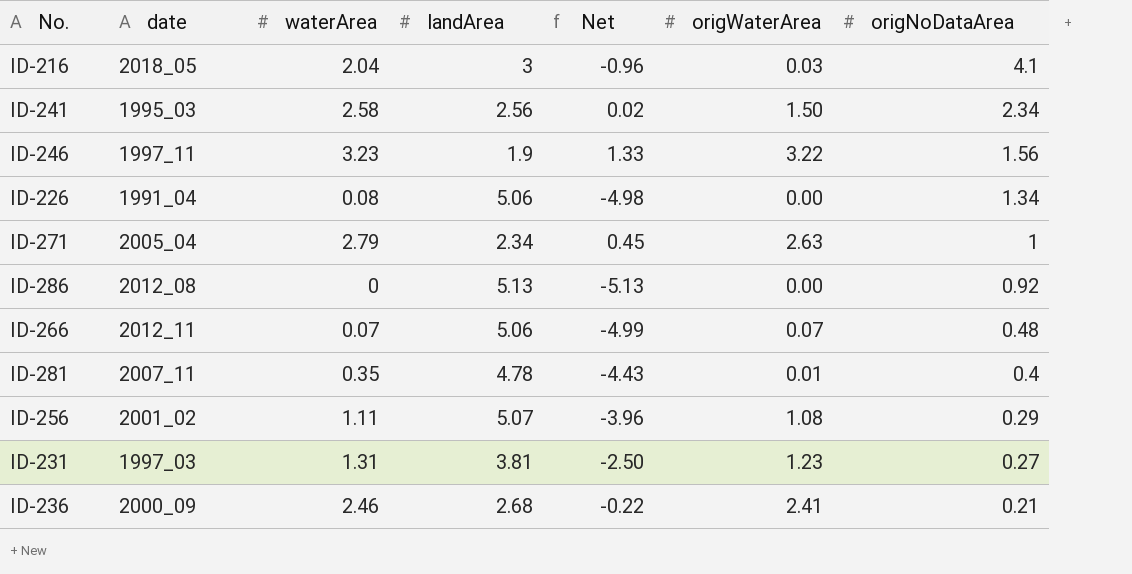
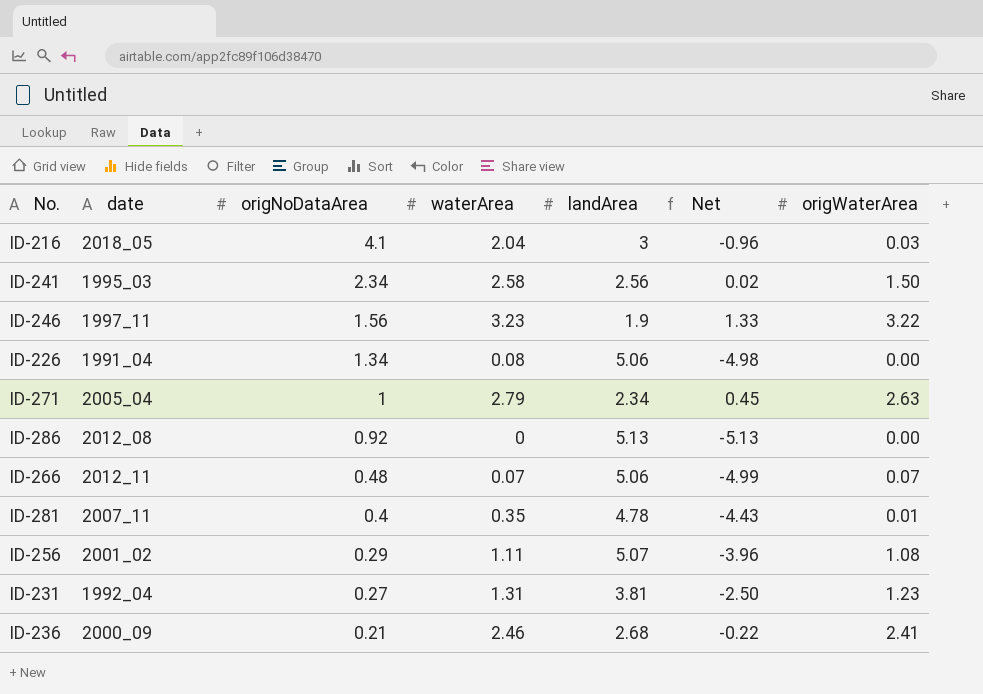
column origNoDataArea | position: 7 -> 3
ID-231 | date: 1997_03 -> 1992_04

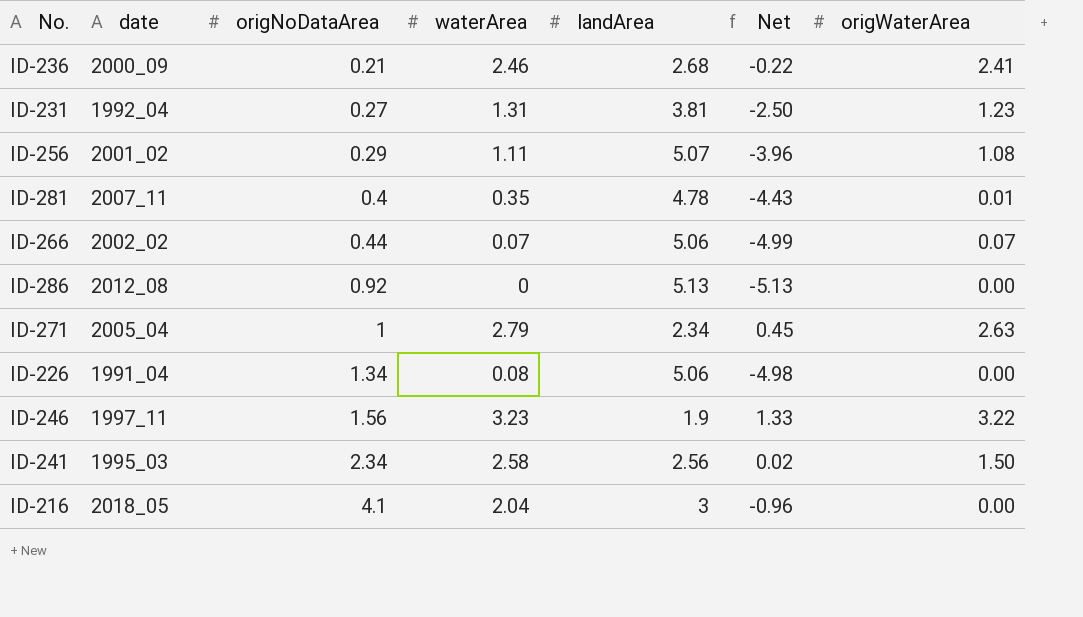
row order: origNoDataArea descending -> origNoDataArea ascending
ID-266 | date: 2012_11 -> 2002_02
ID-266 | origNoDataArea: 0.48 -> 0.44
ID-216 | origWaterArea: 0.03 -> 0.00

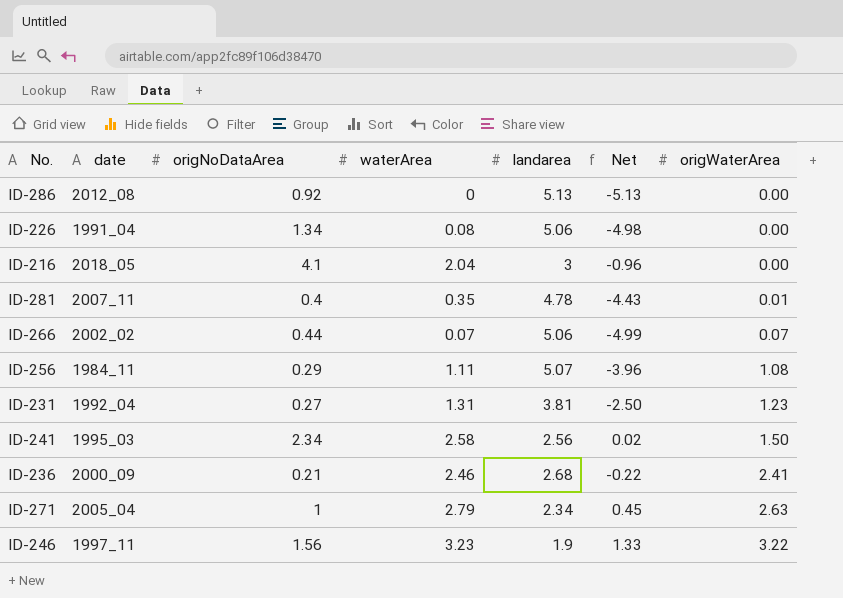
row order: origNoDataArea ascending -> origWaterArea ascending
column name: landArea -> landarea
ID-256 | date: 2001_02 -> 1984_11

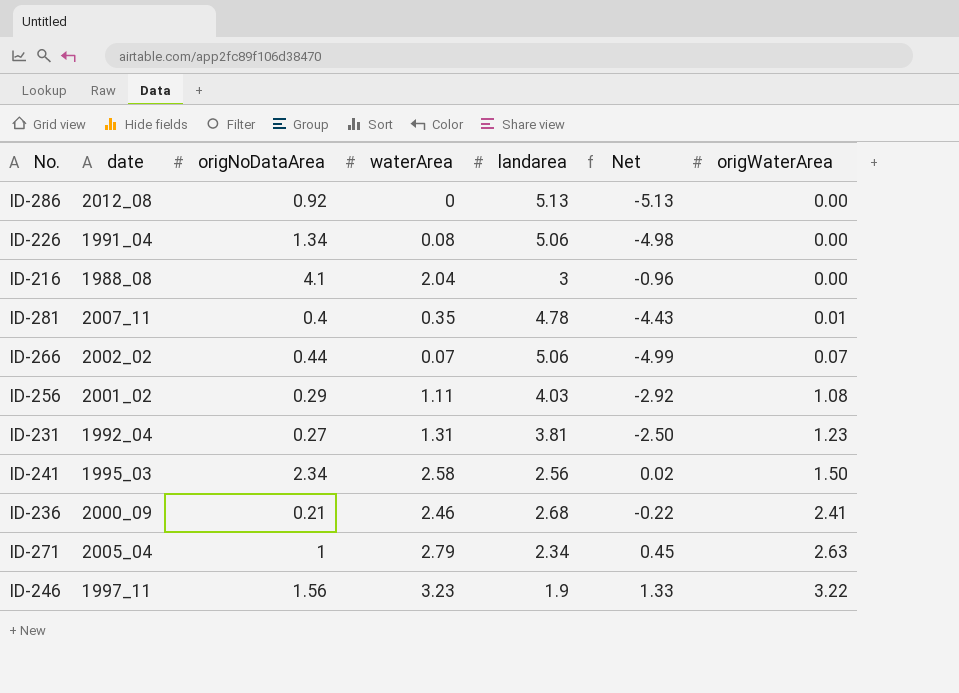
ID-216 | date: 2018_05 -> 1988_08
ID-256 | date: 1984_11 -> 2001_02
ID-256 | landarea: 5.07 -> 4.03
ID-256 | Net: -3.96 -> -2.92

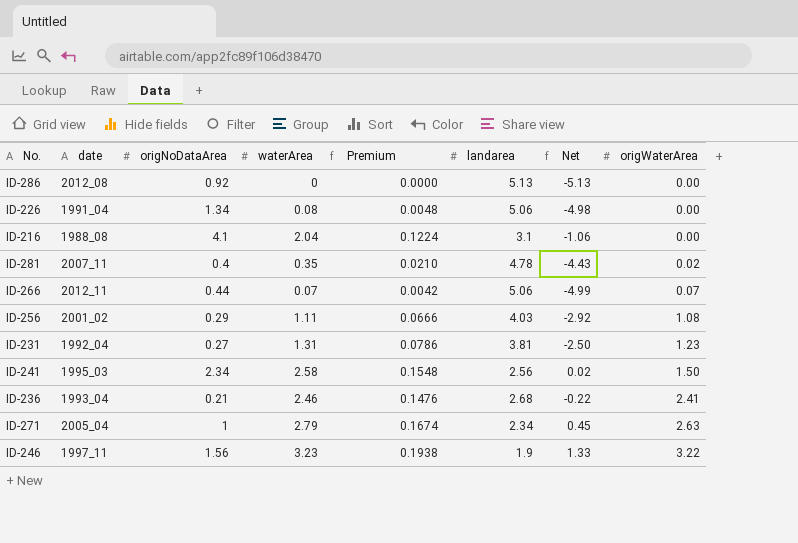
column Premium | formula: none -> [waterArea] * 0.06
ID-216 | landarea: 3 -> 3.1
ID-216 | Net: -0.96 -> -1.06
ID-281 | origWaterArea: 0.01 -> 0.02
ID-266 | date: 2002_02 -> 2012_11
ID-236 | date: 2000_09 -> 1993_04

